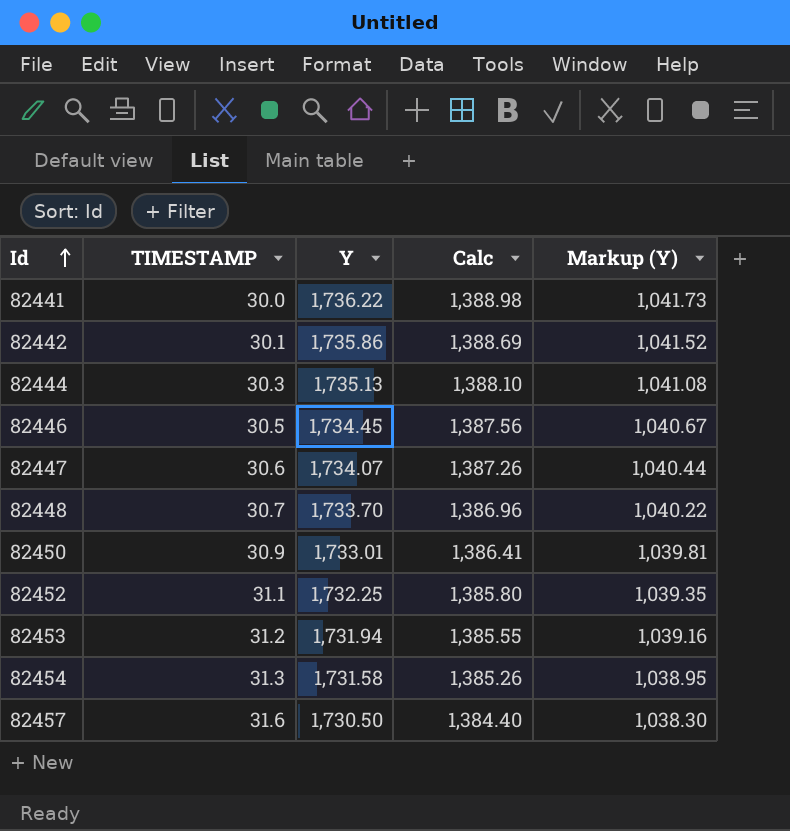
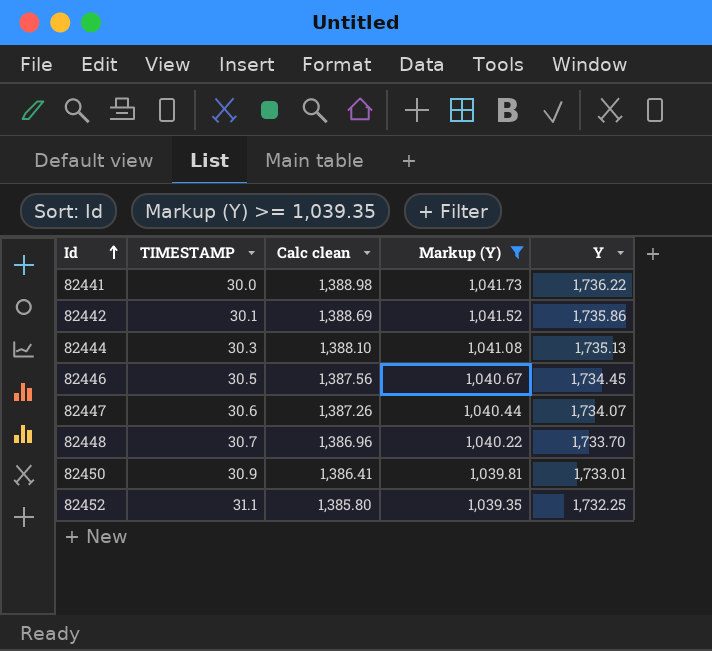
filter: none -> Markup (Y) >= 1,039.35
column name: Calc -> Calc clean
column Y | position: 3 -> 5

